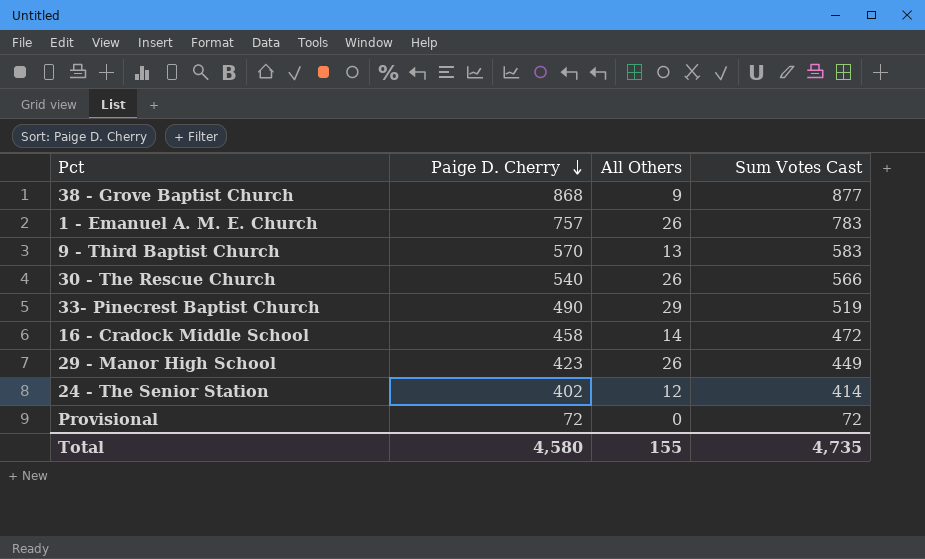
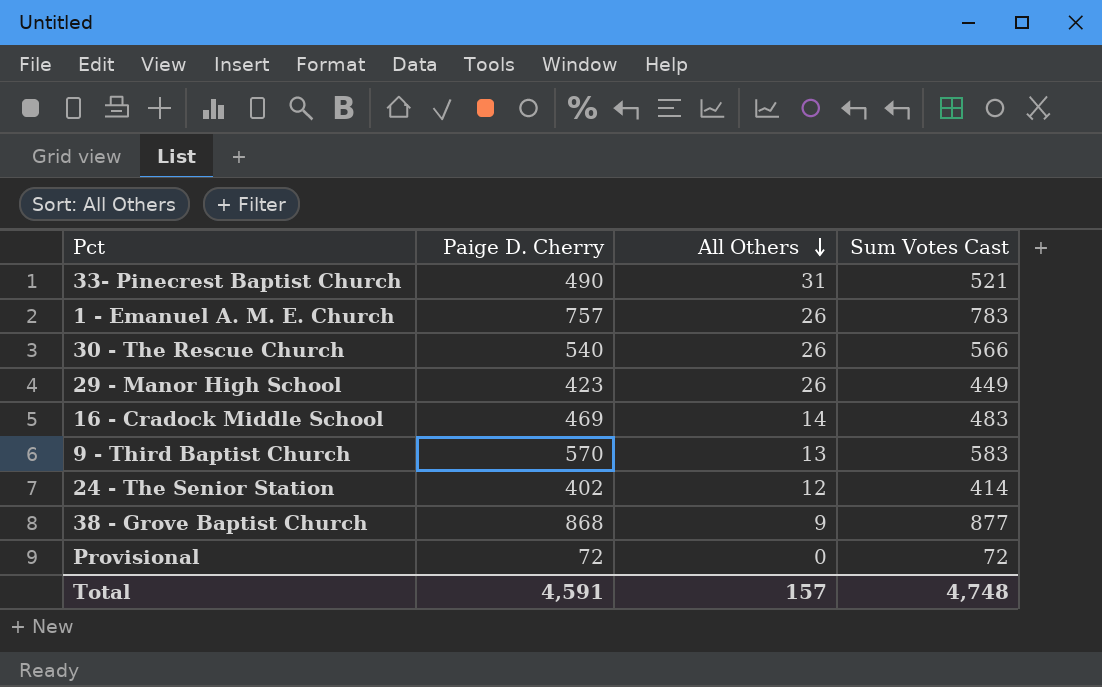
row order: Paige D. Cherry descending -> All Others descending
33- Pinecrest Baptist Church | All Others: 29 -> 31
33- Pinecrest Baptist Church | Sum Votes Cast: 519 -> 521
16 - Cradock Middle School | Paige D. Cherry: 458 -> 469
16 - Cradock Middle School | Sum Votes Cast: 472 -> 483
Total | Paige D. Cherry: 4,580 -> 4,591
Total | All Others: 155 -> 157
Total | Sum Votes Cast: 4,735 -> 4,748

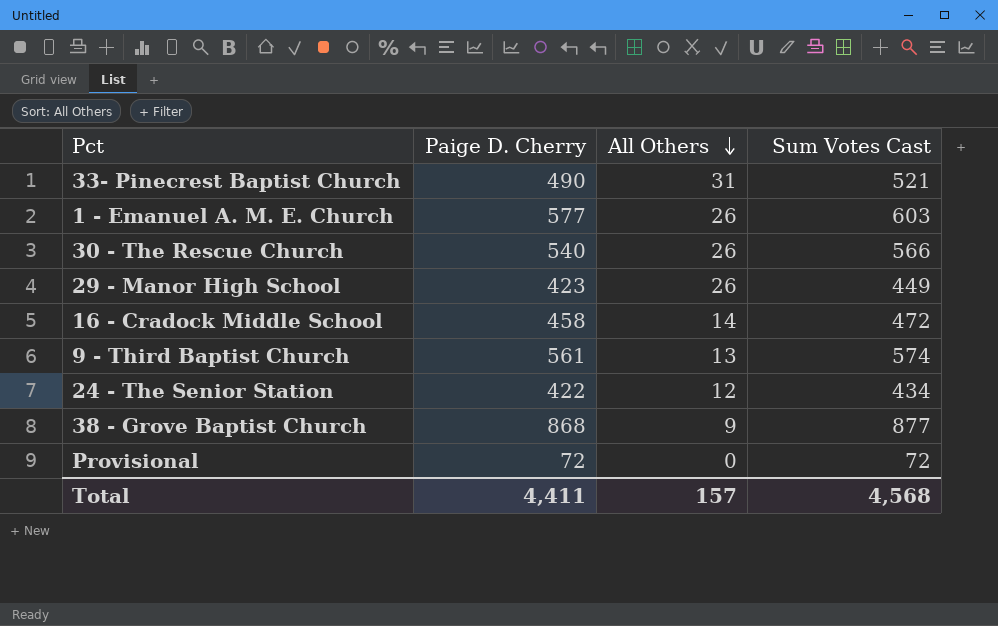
1 - Emanuel A. M. E. Church | Paige D. Cherry: 757 -> 577
1 - Emanuel A. M. E. Church | Sum Votes Cast: 783 -> 603
16 - Cradock Middle School | Paige D. Cherry: 469 -> 458
16 - Cradock Middle School | Sum Votes Cast: 483 -> 472
9 - Third Baptist Church | Paige D. Cherry: 570 -> 561
9 - Third Baptist Church | Sum Votes Cast: 583 -> 574
24 - The Senior Station | Paige D. Cherry: 402 -> 422
24 - The Senior Station | Sum Votes Cast: 414 -> 434
Total | Paige D. Cherry: 4,591 -> 4,411
Total | Sum Votes Cast: 4,748 -> 4,568

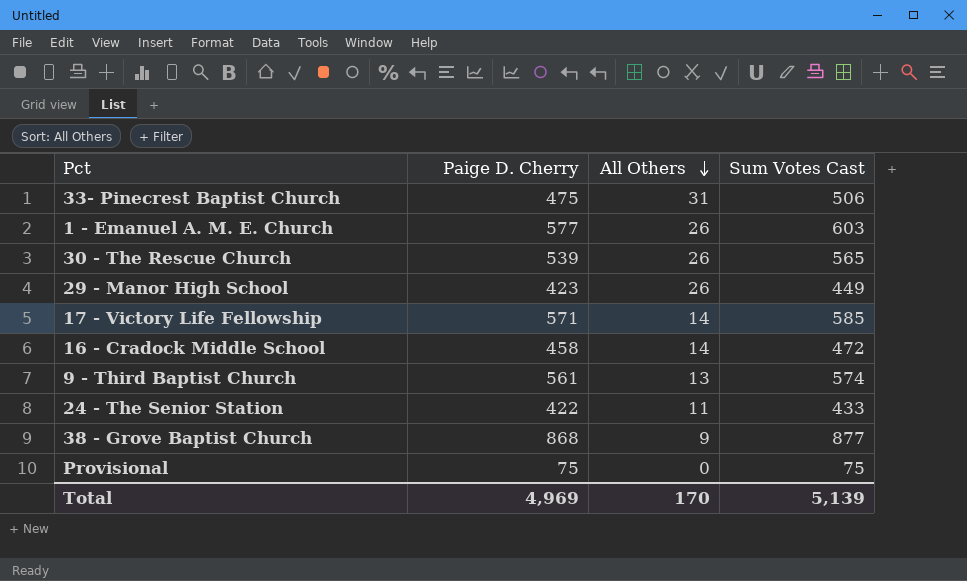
33- Pinecrest Baptist Church | Paige D. Cherry: 490 -> 475
33- Pinecrest Baptist Church | Sum Votes Cast: 521 -> 506
30 - The Rescue Church | Paige D. Cherry: 540 -> 539
30 - The Rescue Church | Sum Votes Cast: 566 -> 565
row 17 - Victory Life Fellowship: none -> 571 | 14 | 585
24 - The Senior Station | All Others: 12 -> 11
24 - The Senior Station | Sum Votes Cast: 434 -> 433
Provisional | Paige D. Cherry: 72 -> 75
Provisional | Sum Votes Cast: 72 -> 75
Total | Paige D. Cherry: 4,411 -> 4,969
Total | All Others: 157 -> 170
Total | Sum Votes Cast: 4,568 -> 5,139

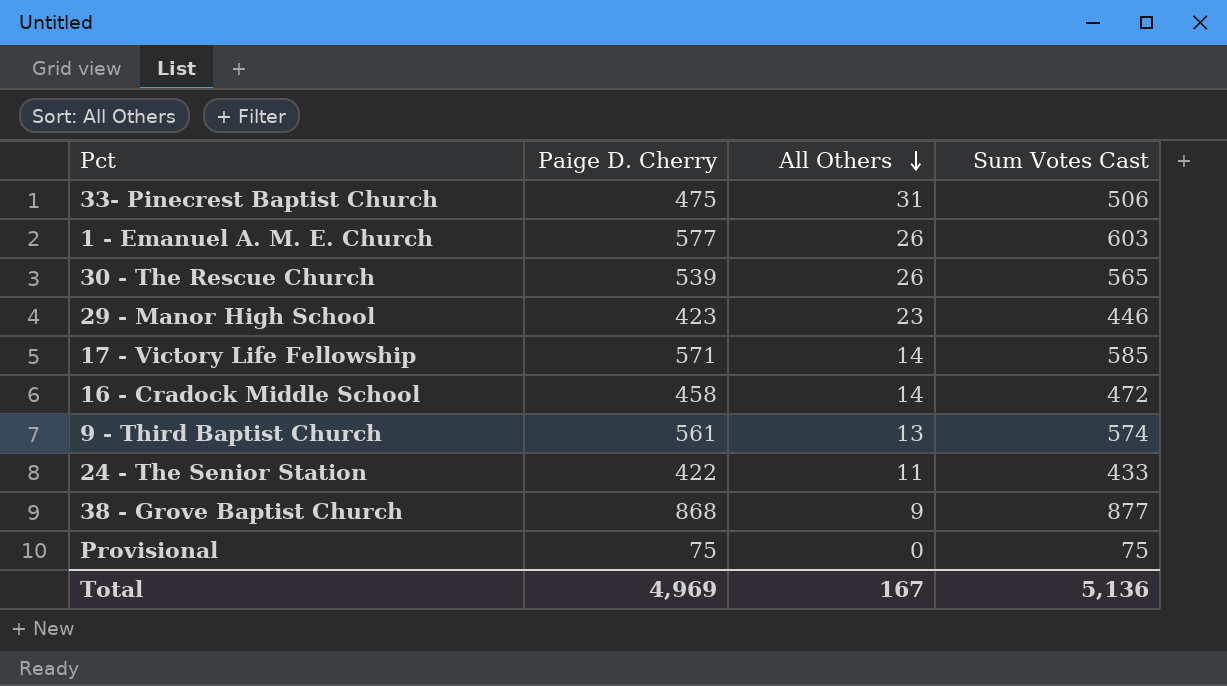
29 - Manor High School | All Others: 26 -> 23
29 - Manor High School | Sum Votes Cast: 449 -> 446
Total | All Others: 170 -> 167
Total | Sum Votes Cast: 5,139 -> 5,136

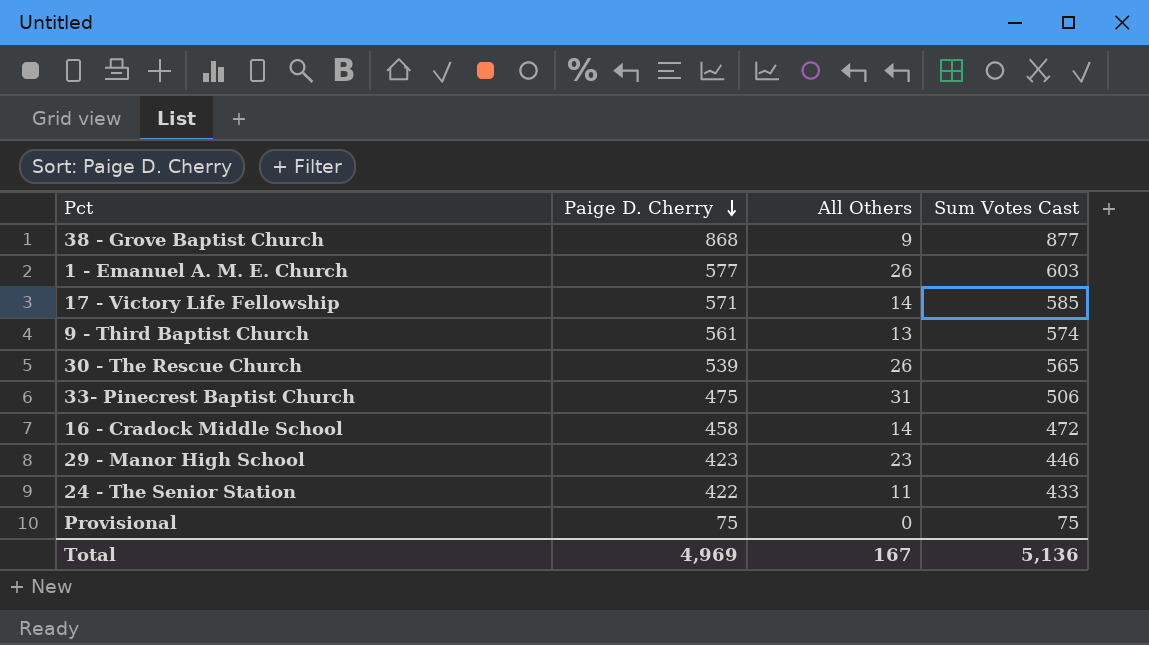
row order: All Others descending -> Paige D. Cherry descending

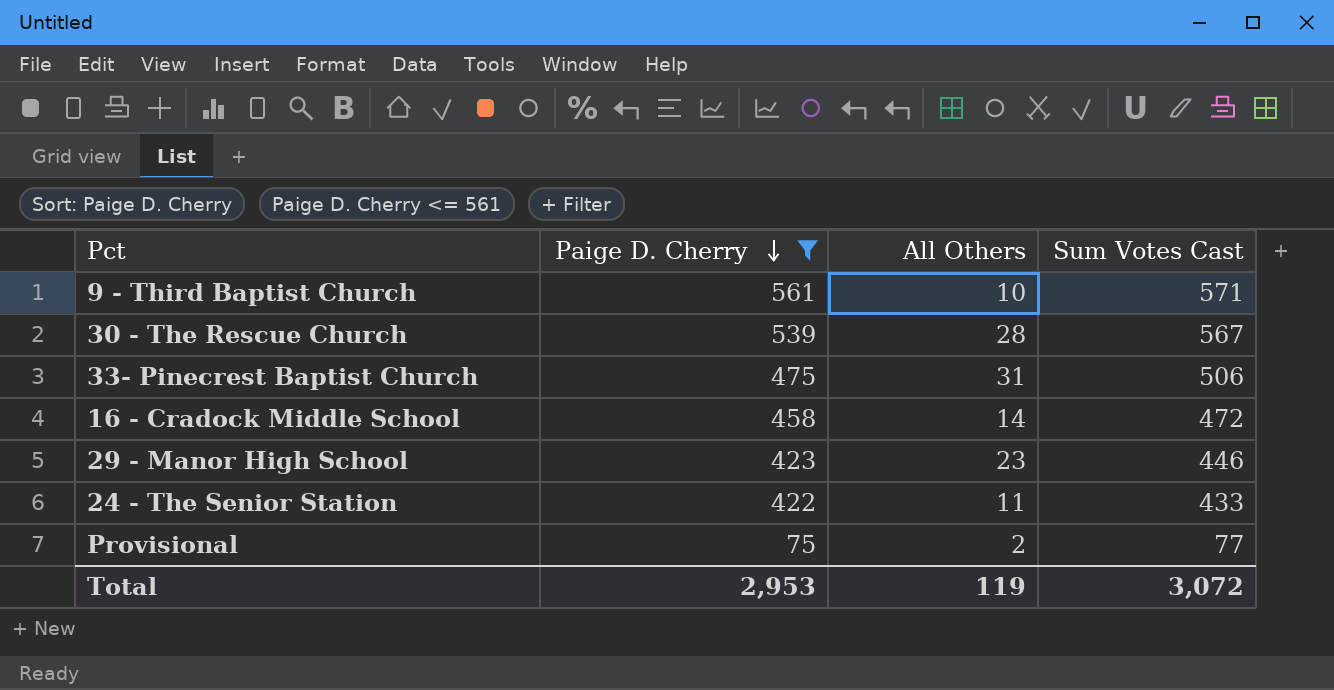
filter: none -> Paige D. Cherry <= 561
9 - Third Baptist Church | All Others: 13 -> 10
9 - Third Baptist Church | Sum Votes Cast: 574 -> 571
30 - The Rescue Church | All Others: 26 -> 28
30 - The Rescue Church | Sum Votes Cast: 565 -> 567
Provisional | All Others: 0 -> 2
Provisional | Sum Votes Cast: 75 -> 77
Total | Paige D. Cherry: 4,969 -> 2,953
Total | All Others: 167 -> 119
Total | Sum Votes Cast: 5,136 -> 3,072

